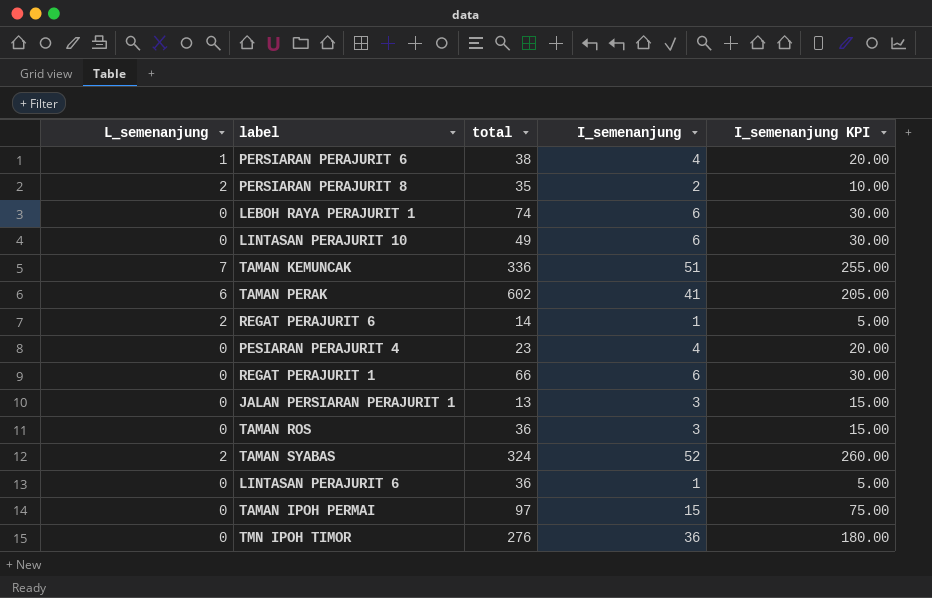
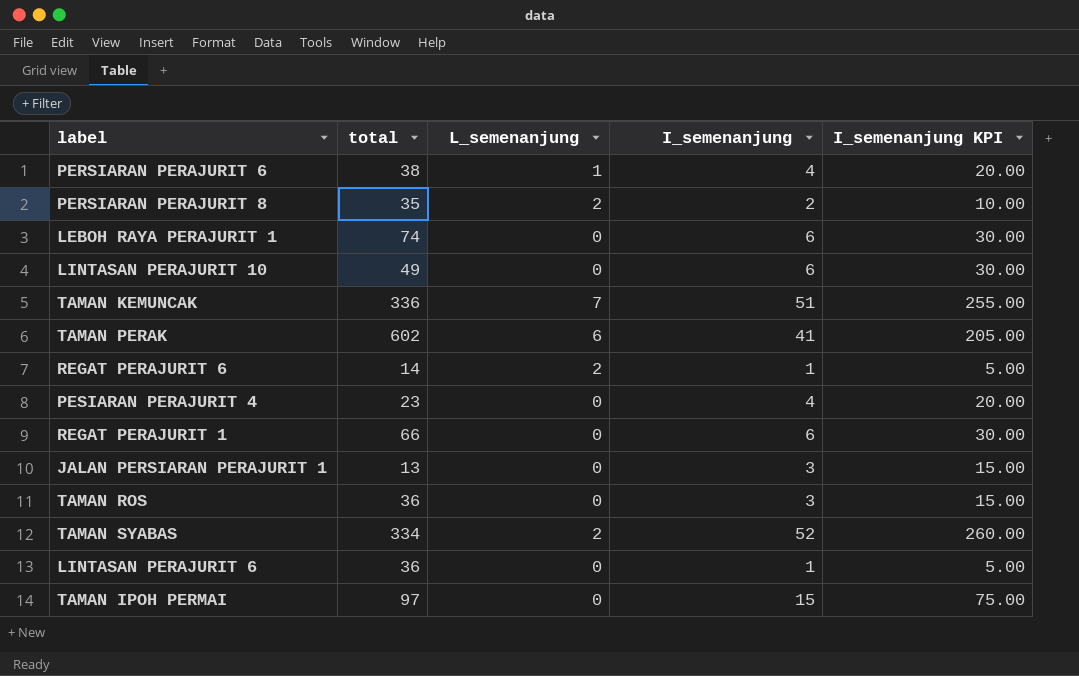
column L_semenanjung | position: 1 -> 3
row TMN IPOH TIMOR: 0 | 276 | 36 | 180.00 -> none
TAMAN SYABAS | total: 324 -> 334

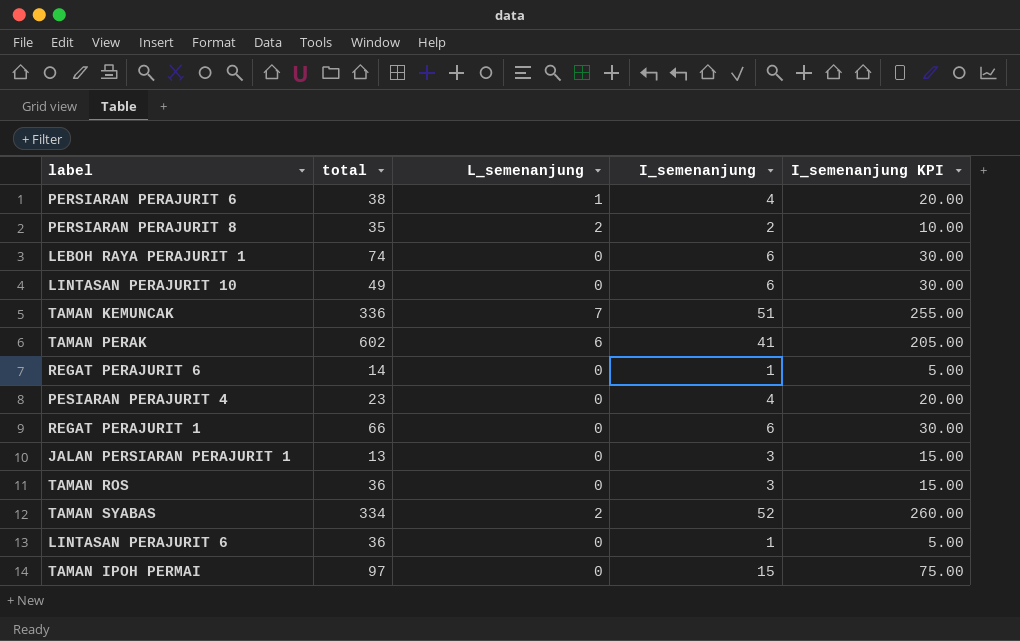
REGAT PERAJURIT 6 | L_semenanjung: 2 -> 0

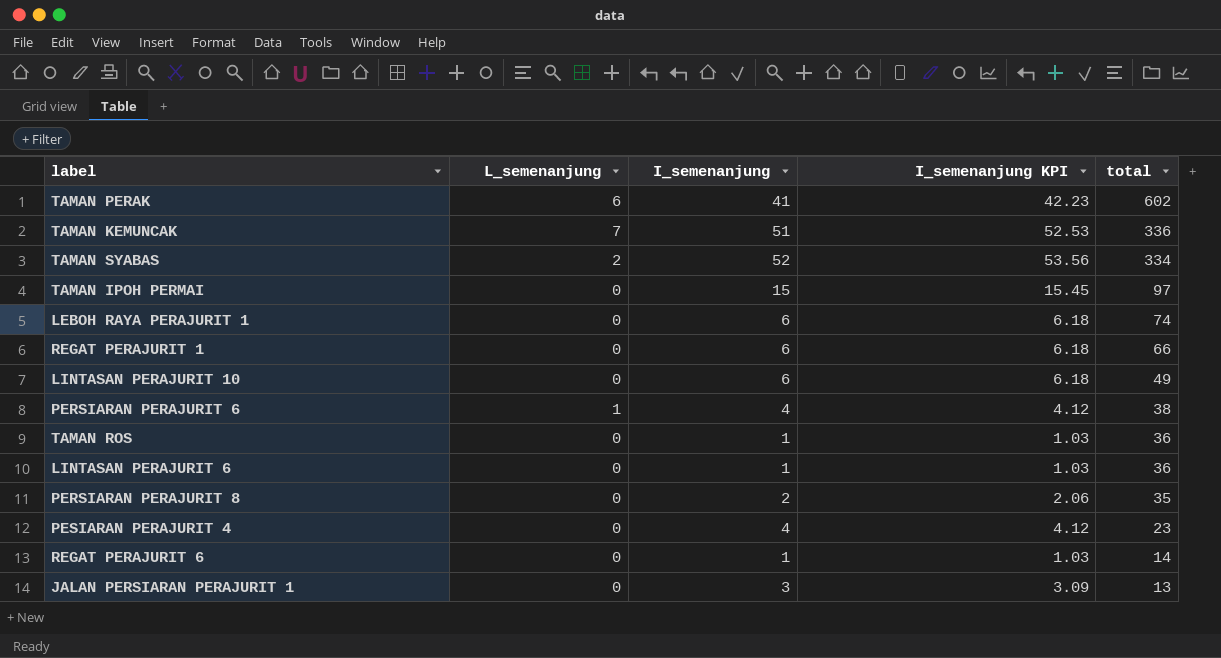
row order: none -> total descending
column I_semenanjung KPI | formula: [I_semenanjung] * 5 -> [I_semenanjung] * 1.03
column total | position: 2 -> 5
TAMAN ROS | I_semenanjung: 3 -> 1
PERSIARAN PERAJURIT 8 | L_semenanjung: 2 -> 0

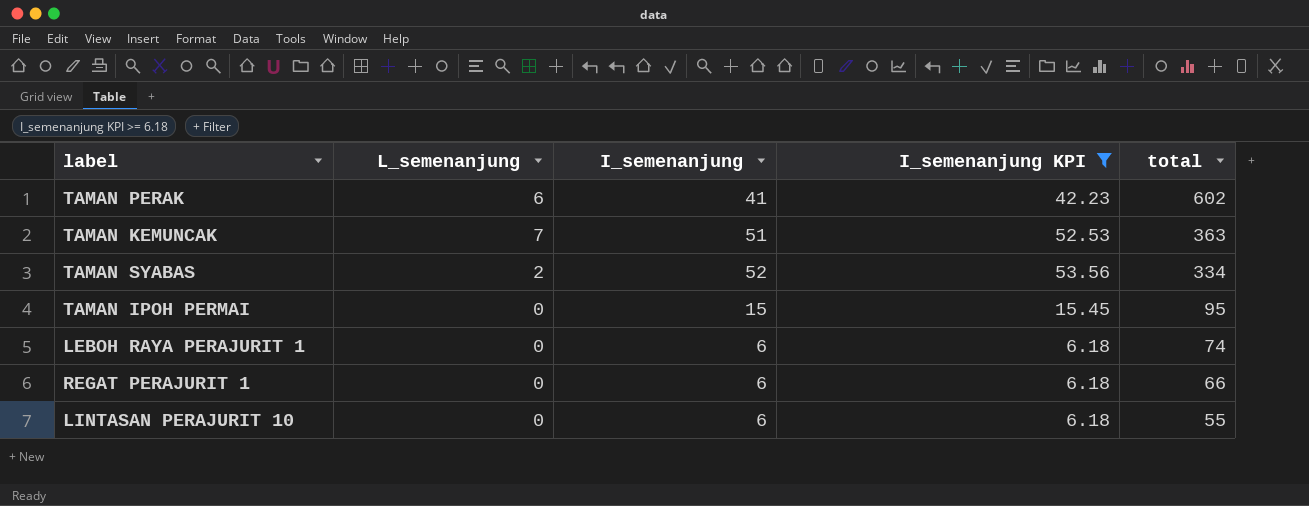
filter: none -> I_semenanjung KPI >= 6.18
TAMAN KEMUNCAK | total: 336 -> 363
TAMAN IPOH PERMAI | total: 97 -> 95
LINTASAN PERAJURIT 10 | total: 49 -> 55

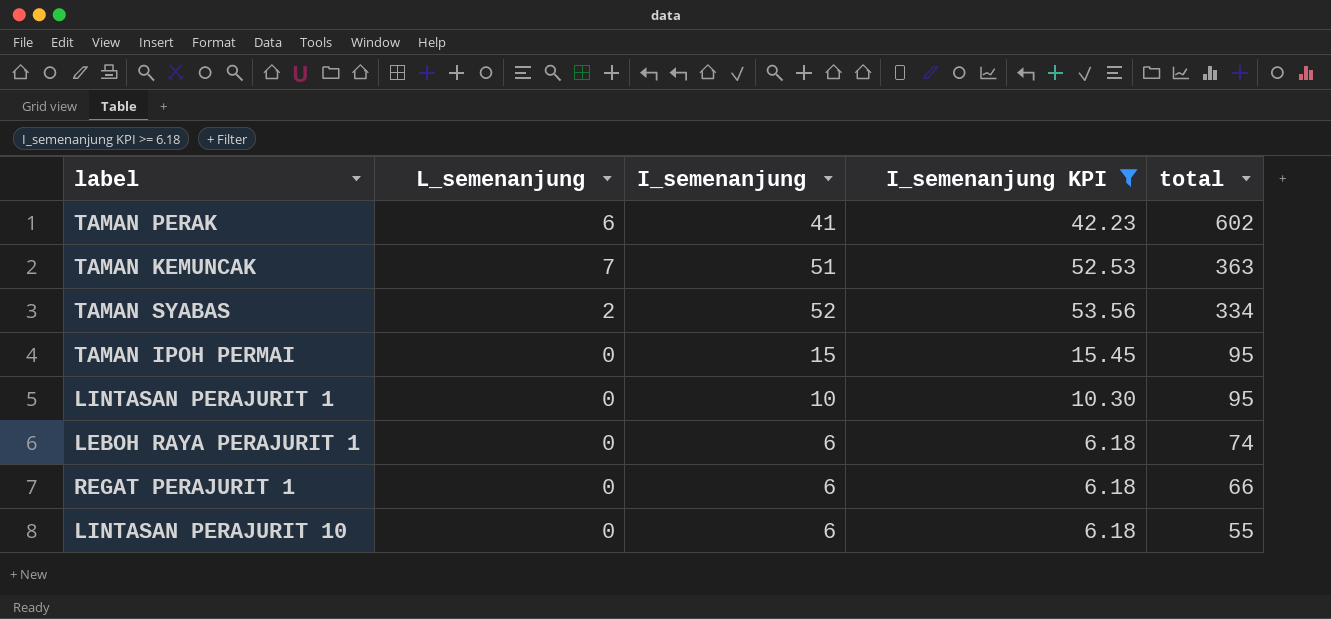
row LINTASAN PERAJURIT 1: none -> 0 | 10 | 10.30 | 95

